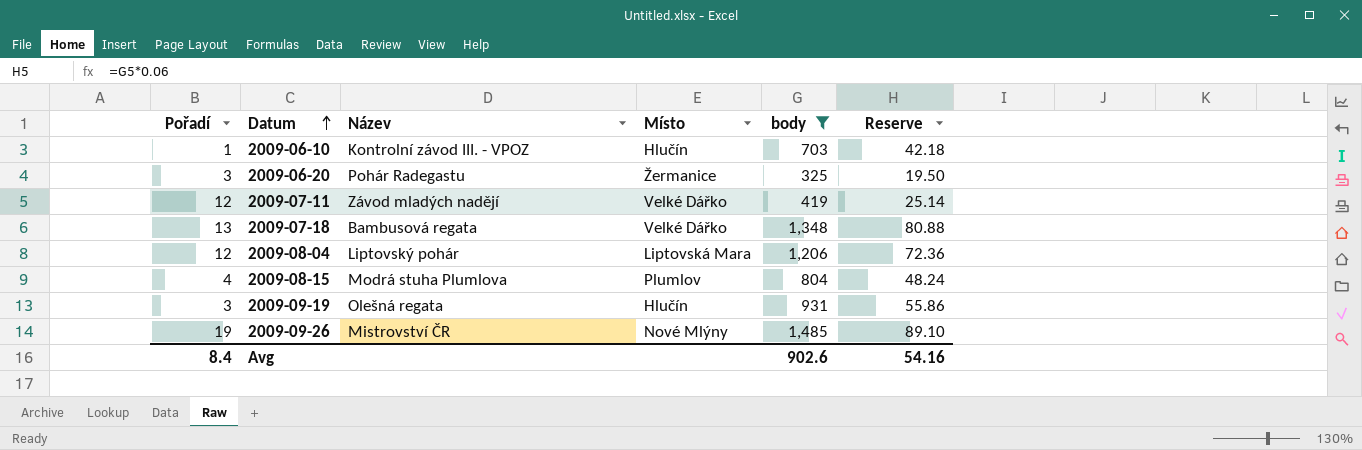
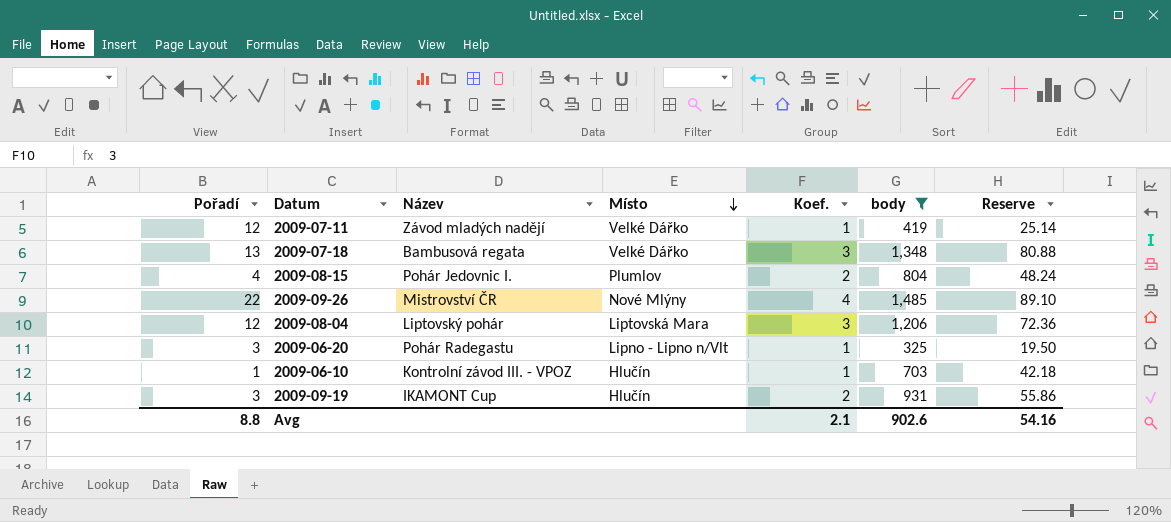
row order: Datum ascending -> Místo descending
column Koef. | position: none -> 5
2009-08-15 | Název: Modrá stuha Plumlova -> Pohár Jedovnic I.
2009-09-26 | Pořadí: 19 -> 22
2009-06-20 | Místo: Žermanice -> Lipno - Lipno n/Vlt
2009-09-19 | Název: Olešná regata -> IKAMONT Cup
Avg | Pořadí: 8.4 -> 8.8

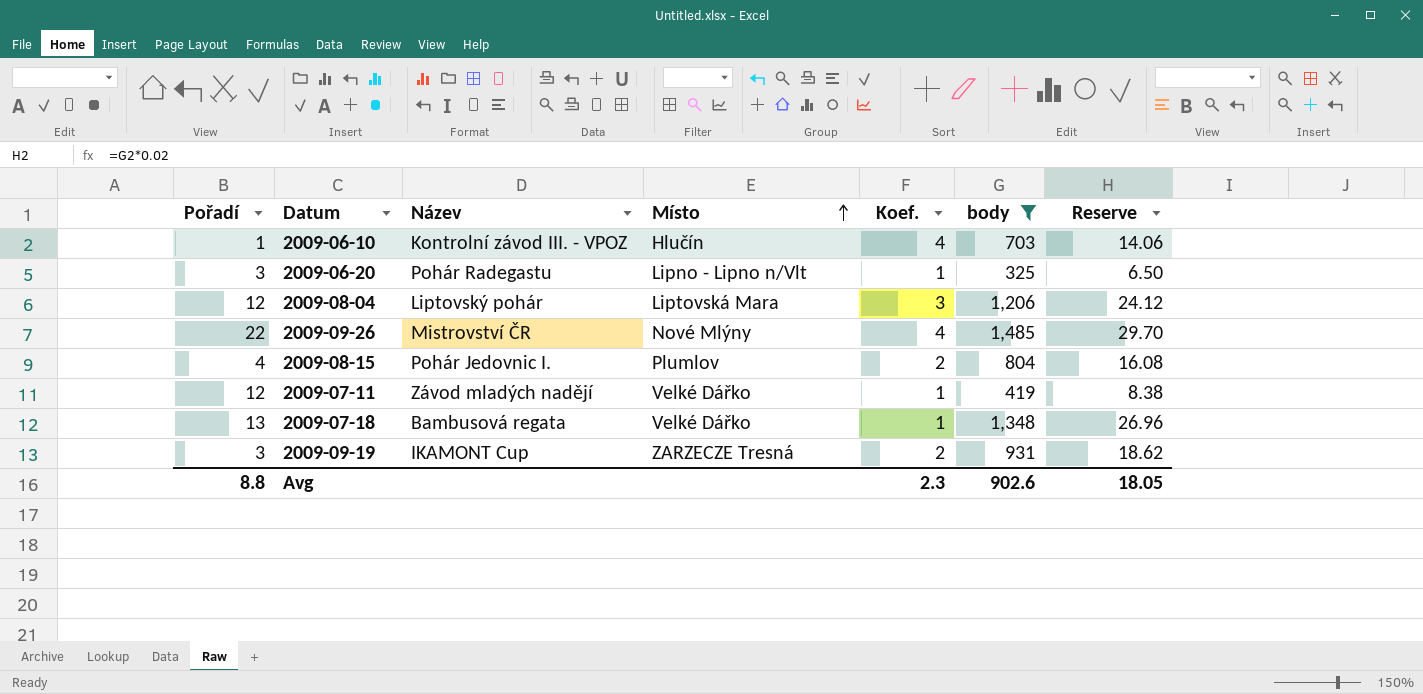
row order: Místo descending -> Místo ascending
column Reserve | formula: [body] * 0.06 -> [body] * 0.02
2009-06-10 | Koef.: 1 -> 4
2009-07-18 | Koef.: 3 -> 1
2009-09-19 | Místo: Hlučín -> ZARZECZE Tresná
Avg | Koef.: 2.1 -> 2.3
Avg | Reserve: 54.16 -> 18.05

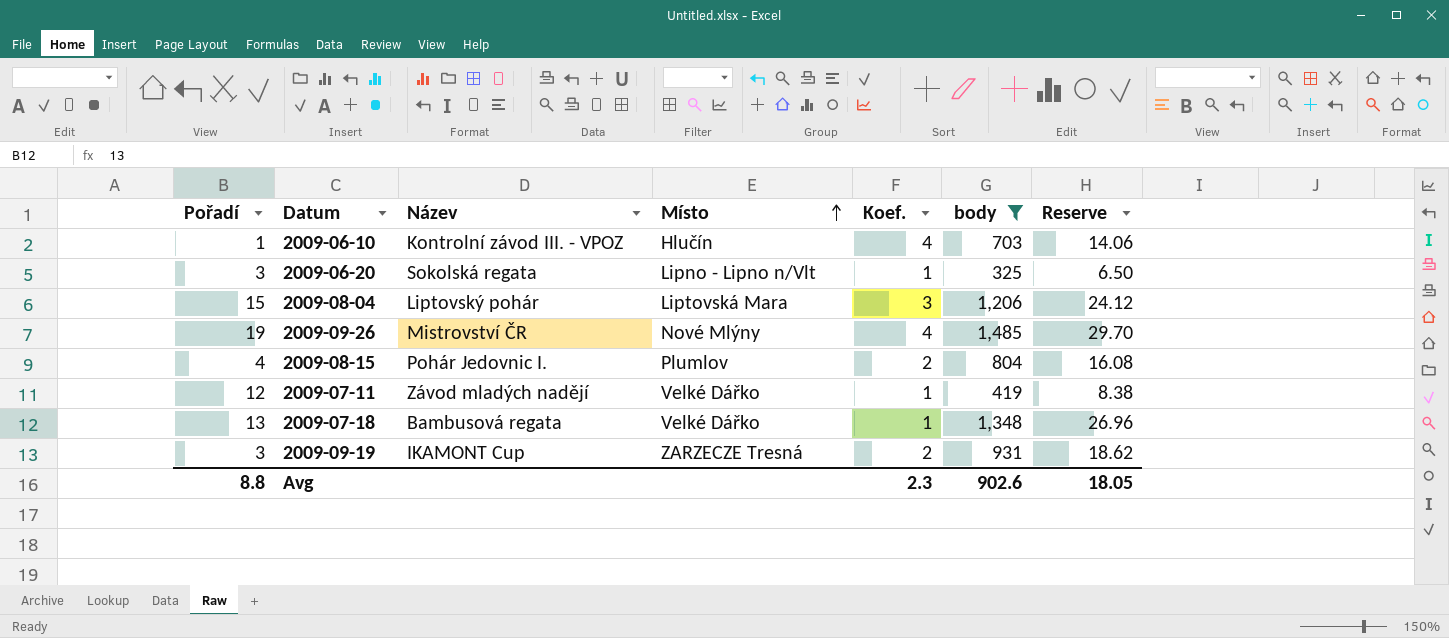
2009-06-20 | Název: Pohár Radegastu -> Sokolská regata
2009-08-04 | Pořadí: 12 -> 15
2009-09-26 | Pořadí: 22 -> 19

